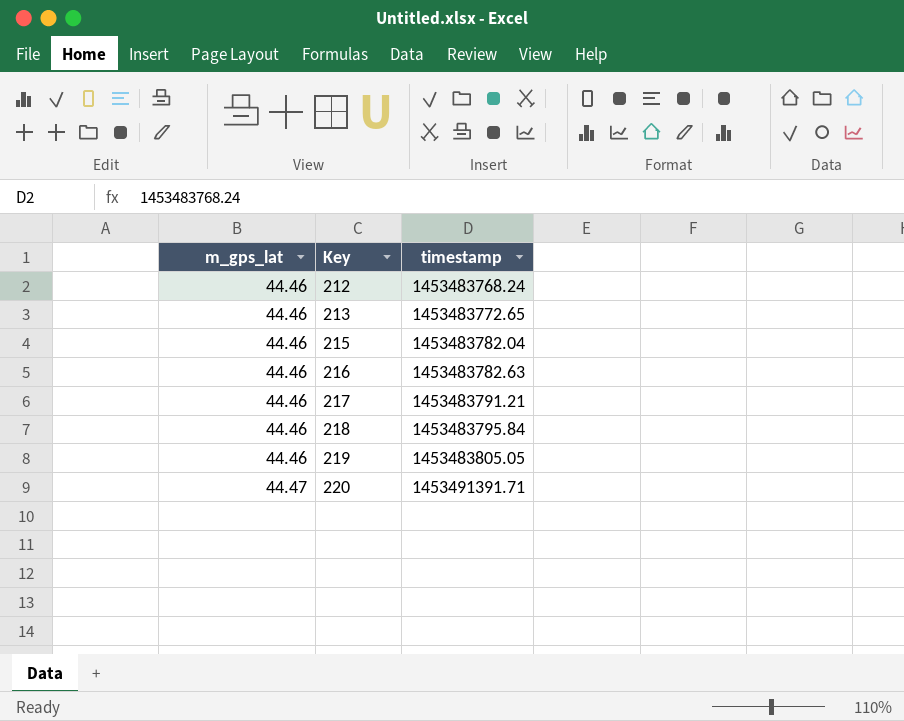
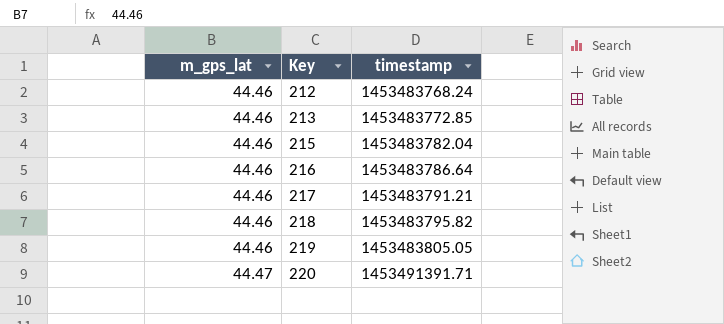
213 | timestamp: 1453483772.65 -> 1453483772.85
216 | timestamp: 1453483782.63 -> 1453483786.64
218 | timestamp: 1453483795.84 -> 1453483795.82

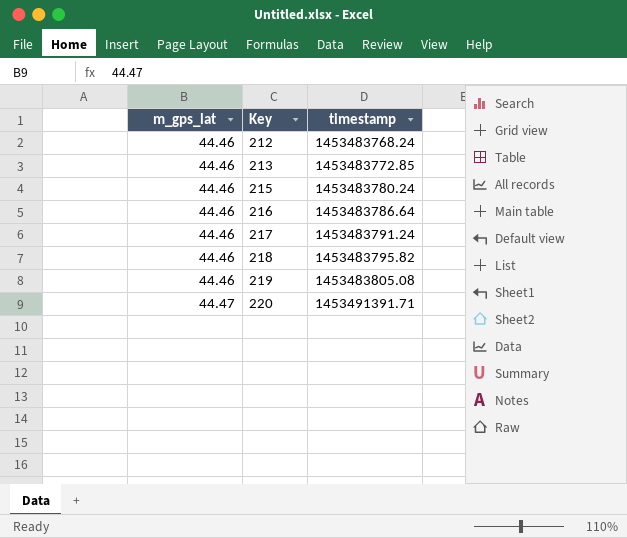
215 | timestamp: 1453483782.04 -> 1453483780.24
217 | timestamp: 1453483791.21 -> 1453483791.24
219 | timestamp: 1453483805.05 -> 1453483805.08

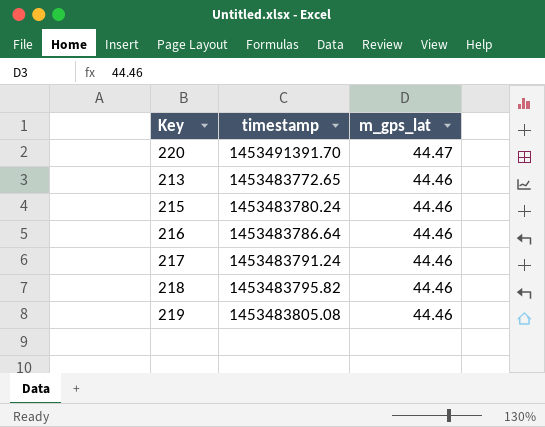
row order: m_gps_lat ascending -> m_gps_lat descending
column m_gps_lat | position: 1 -> 3
row 212: 44.46 | 1453483768.24 -> none
220 | timestamp: 1453491391.71 -> 1453491391.70
213 | timestamp: 1453483772.85 -> 1453483772.65

